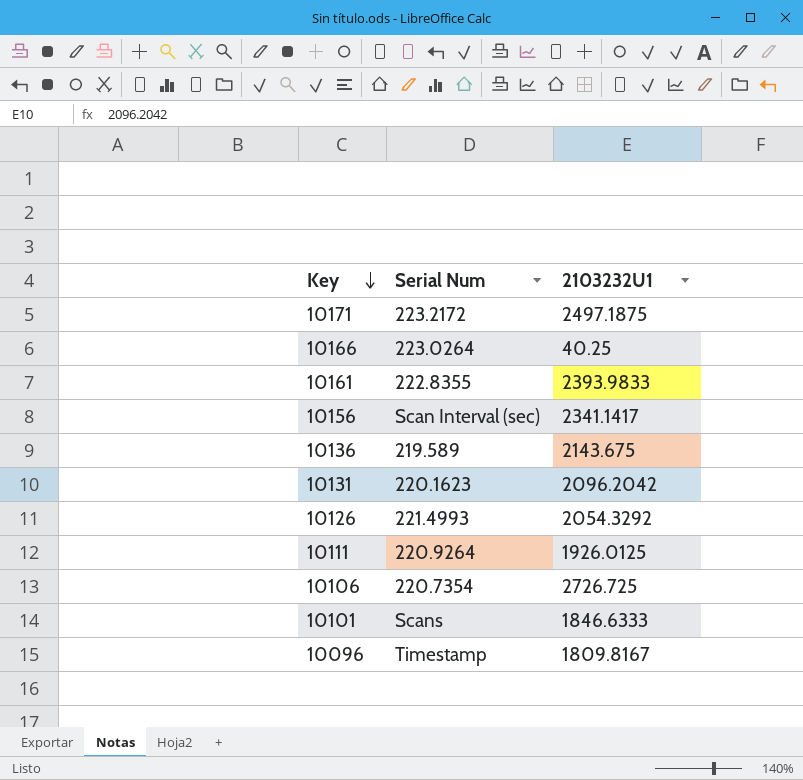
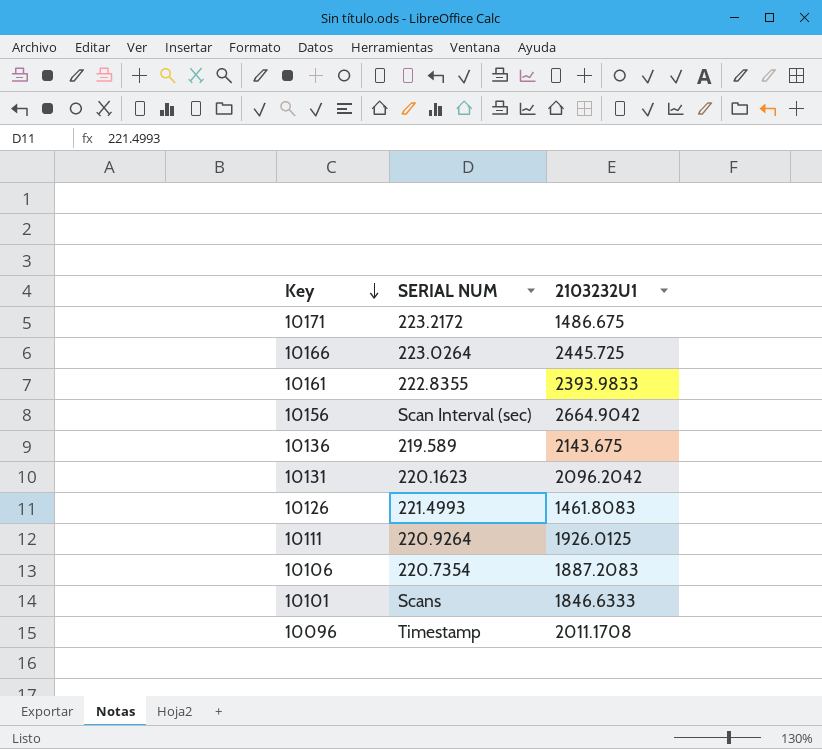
column name: Serial Num -> SERIAL NUM
10171 | 2103232U1: 2497.1875 -> 1486.675
10166 | 2103232U1: 40.25 -> 2445.725
10156 | 2103232U1: 2341.1417 -> 2664.9042
10126 | 2103232U1: 2054.3292 -> 1461.8083
10106 | 2103232U1: 2726.725 -> 1887.2083
10096 | 2103232U1: 1809.8167 -> 2011.1708

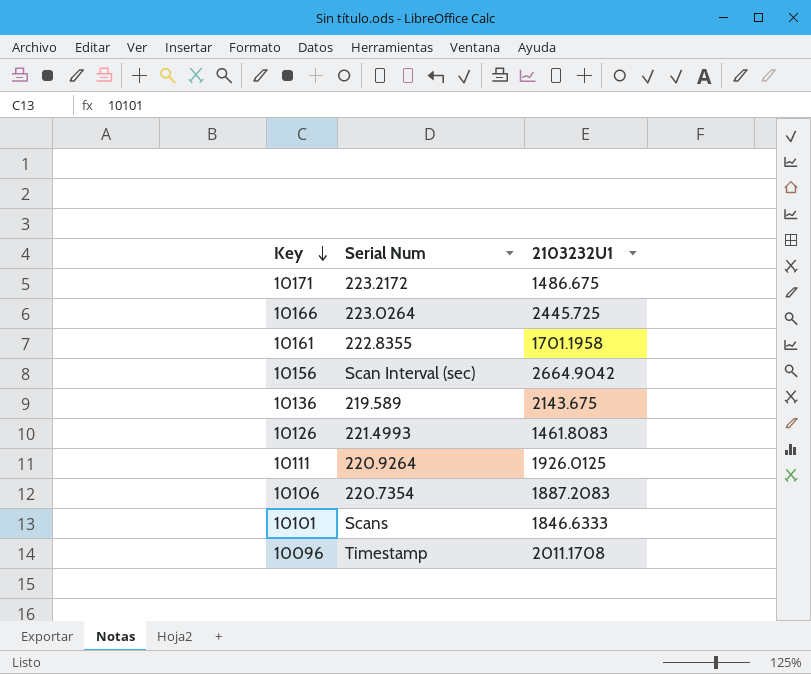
column name: SERIAL NUM -> Serial Num
row 10131: 220.1623 | 2096.2042 -> none
10161 | 2103232U1: 2393.9833 -> 1701.1958

